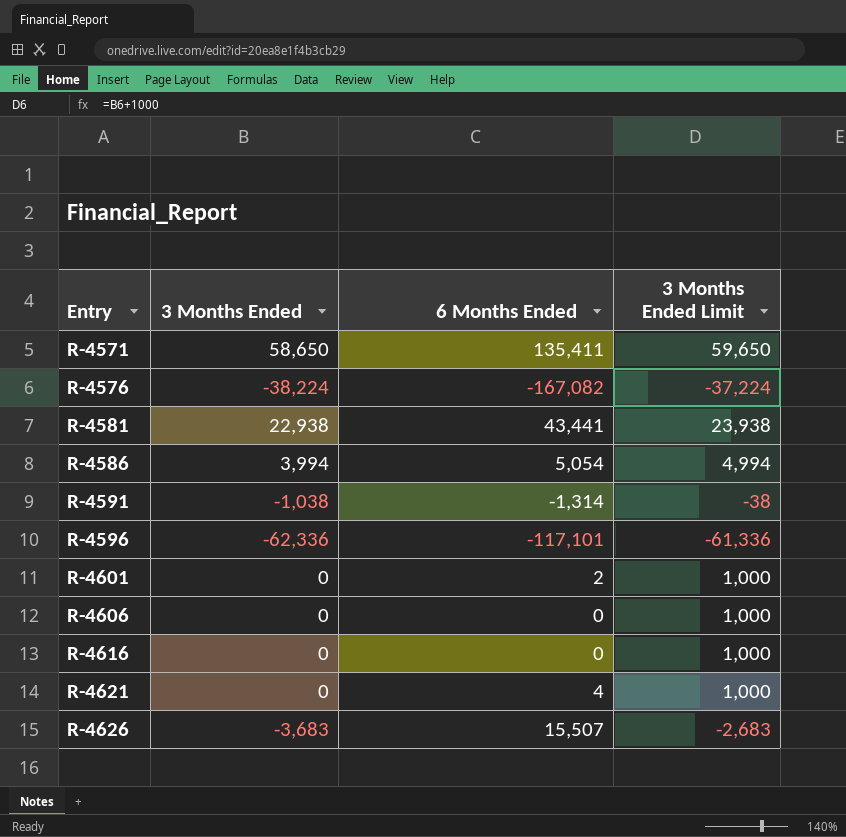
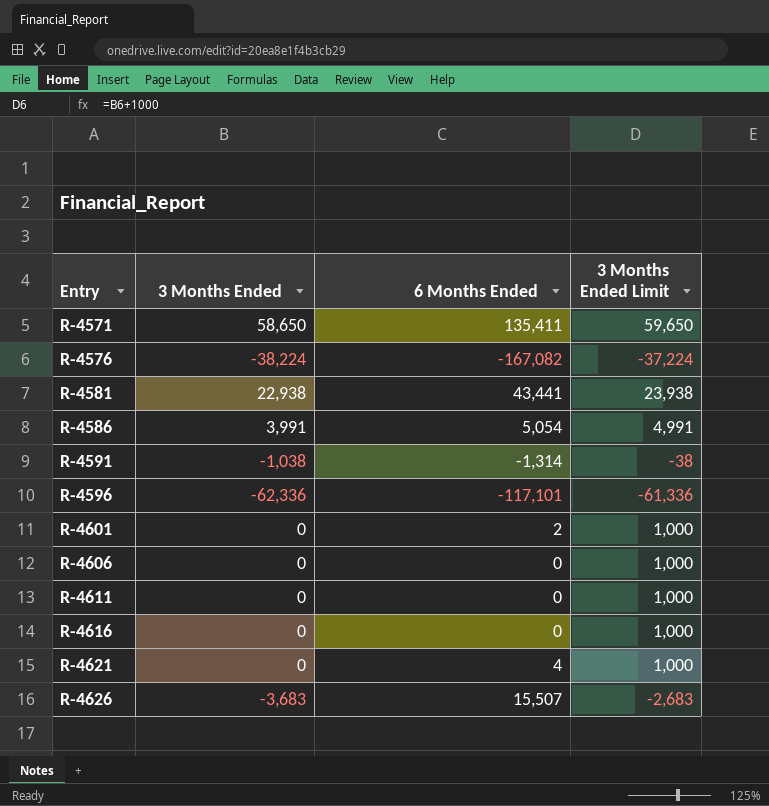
R-4586 | 3 Months Ended: 3,994 -> 3,991
R-4586 | 3 Months Ended Limit: 4,994 -> 4,991
row R-4611: none -> 0 | 0 | 1,000

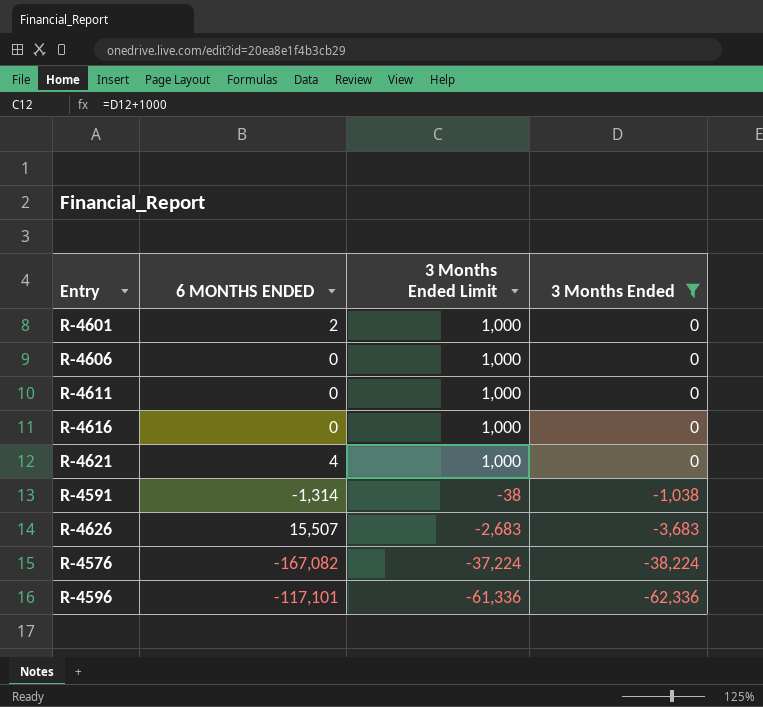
filter: none -> 3 Months Ended <= 0
row order: Entry ascending -> 3 Months Ended Limit descending
column name: 6 Months Ended -> 6 MONTHS ENDED
column 3 Months Ended | position: 2 -> 4

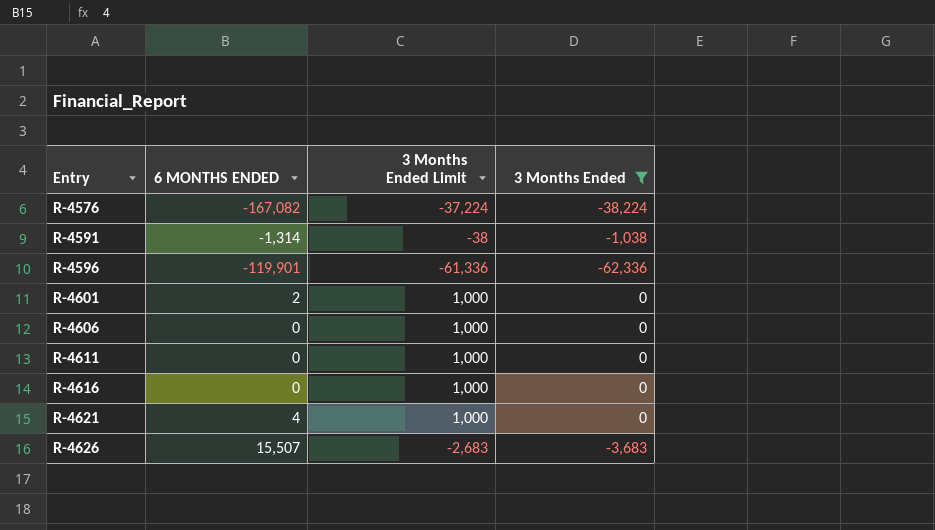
row order: 3 Months Ended Limit descending -> Entry ascending
R-4596 | 6 MONTHS ENDED: -117,101 -> -119,901

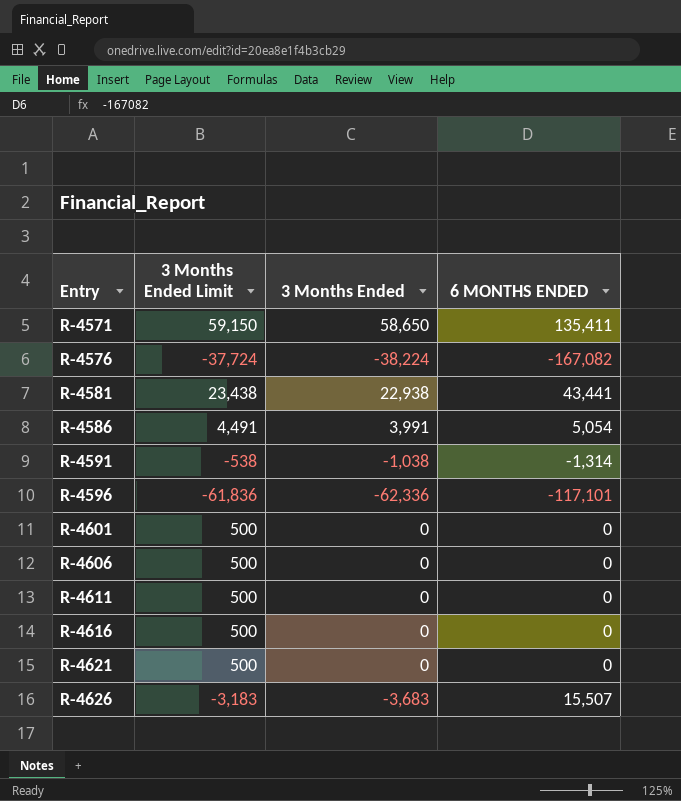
filter: 3 Months Ended <= 0 -> none
column 3 Months Ended Limit | formula: [3 Months Ended] + 1000 -> [3 Months Ended] + 500
column 6 MONTHS ENDED | position: 2 -> 4
R-4596 | 6 MONTHS ENDED: -119,901 -> -117,101
R-4601 | 6 MONTHS ENDED: 2 -> 0
R-4621 | 6 MONTHS ENDED: 4 -> 0

